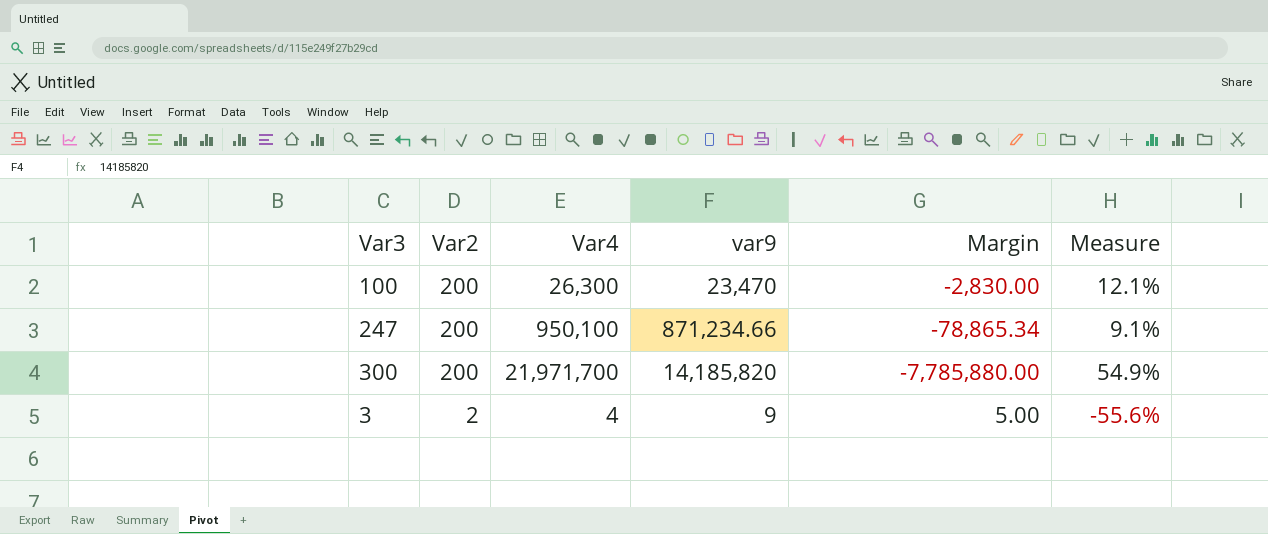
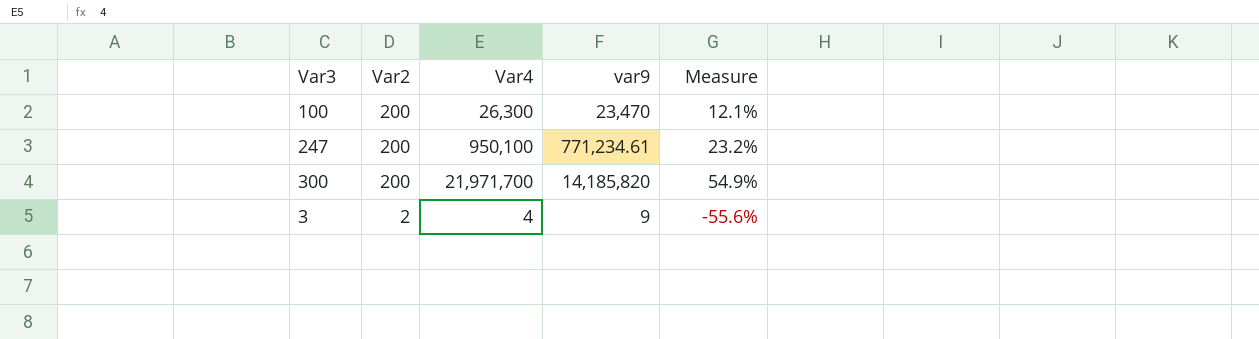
column Margin | formula: [var9] - [Var4] -> none
247 | var9: 871,234.66 -> 771,234.61
247 | Measure: 9.1% -> 23.2%

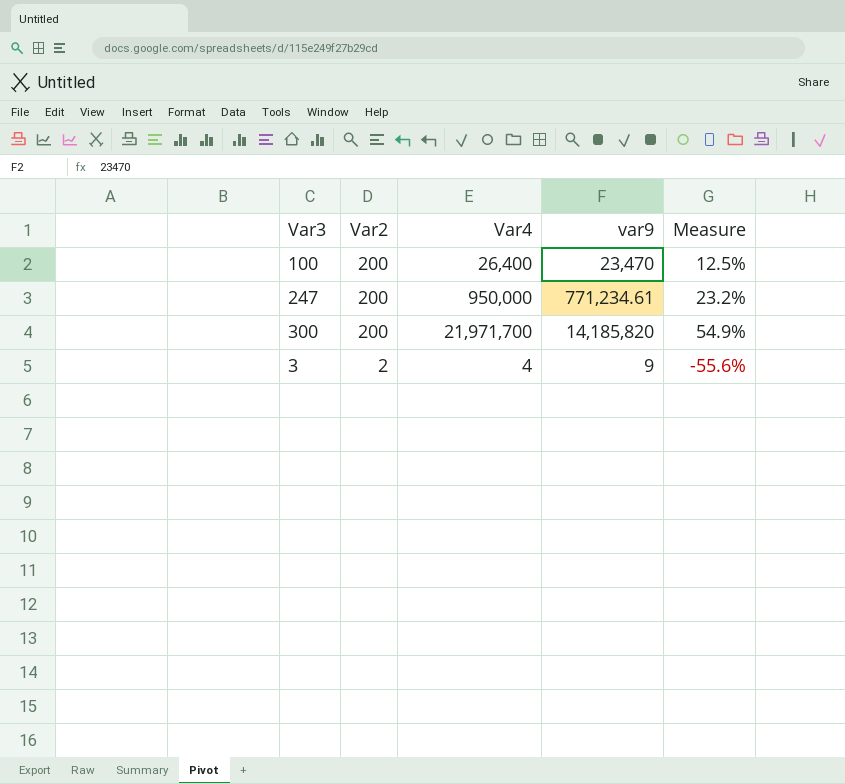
100 | Var4: 26,300 -> 26,400
100 | Measure: 12.1% -> 12.5%
247 | Var4: 950,100 -> 950,000

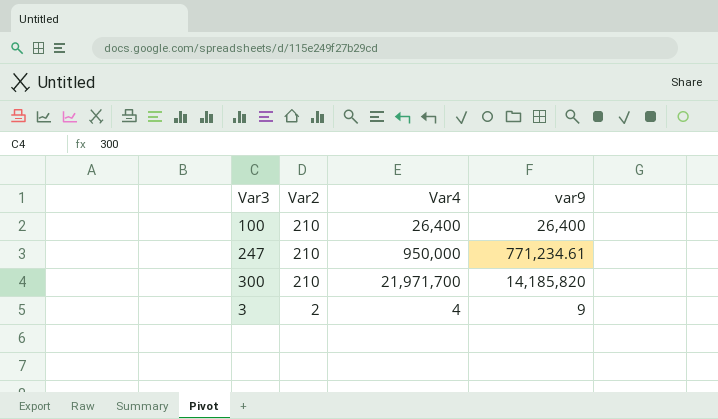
column Measure | formula: ([Var4] - [var9]) / [var9] -> none
100 | Var2: 200 -> 210
100 | var9: 23,470 -> 26,400
247 | Var2: 200 -> 210
300 | Var2: 200 -> 210

